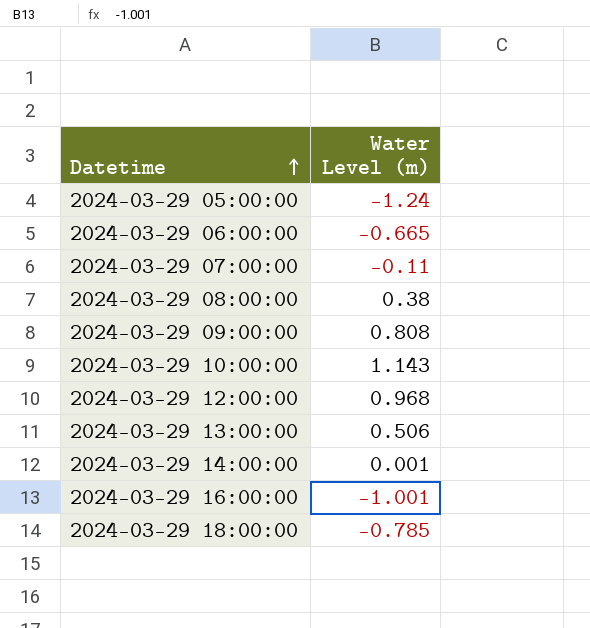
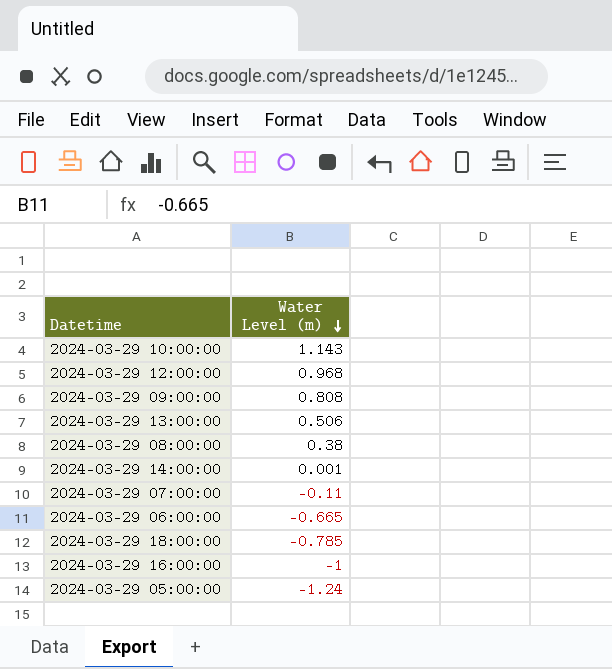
row order: Datetime ascending -> Water Level (m) descending
2024-03-29 16:00:00 | Water Level (m): -1.001 -> -1

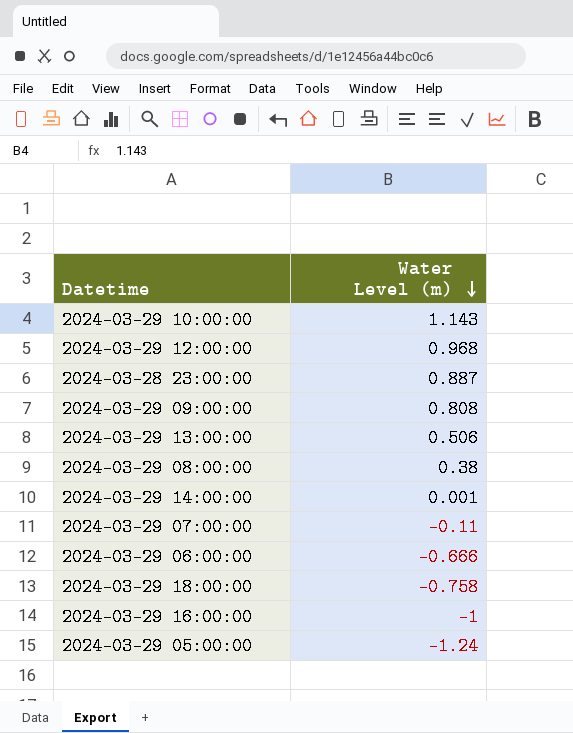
row 2024-03-28 23:00:00: none -> 0.887
2024-03-29 06:00:00 | Water Level (m): -0.665 -> -0.666
2024-03-29 18:00:00 | Water Level (m): -0.785 -> -0.758

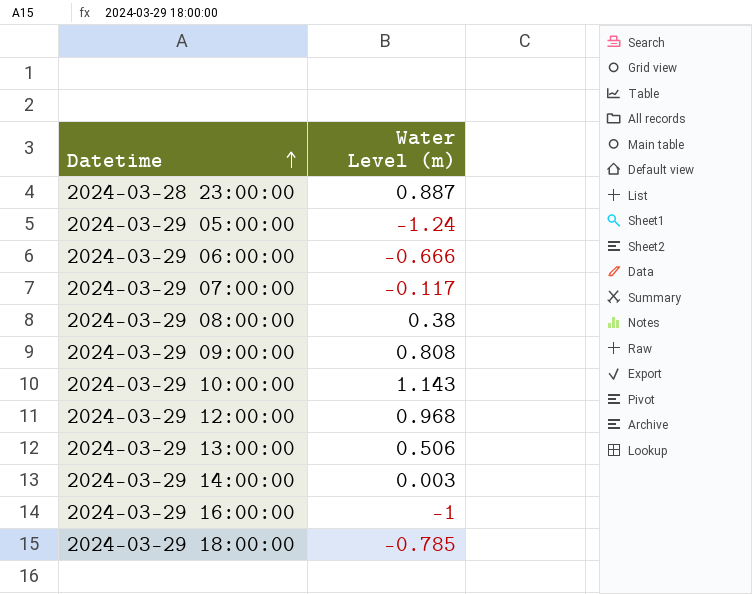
row order: Water Level (m) descending -> Datetime ascending
2024-03-29 07:00:00 | Water Level (m): -0.11 -> -0.117
2024-03-29 14:00:00 | Water Level (m): 0.001 -> 0.003
2024-03-29 18:00:00 | Water Level (m): -0.758 -> -0.785

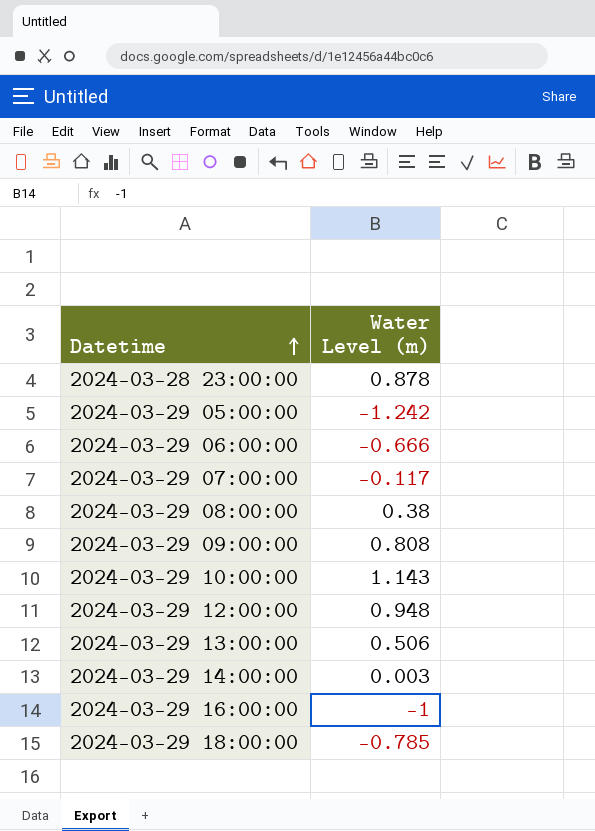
2024-03-28 23:00:00 | Water Level (m): 0.887 -> 0.878
2024-03-29 05:00:00 | Water Level (m): -1.24 -> -1.242
2024-03-29 12:00:00 | Water Level (m): 0.968 -> 0.948

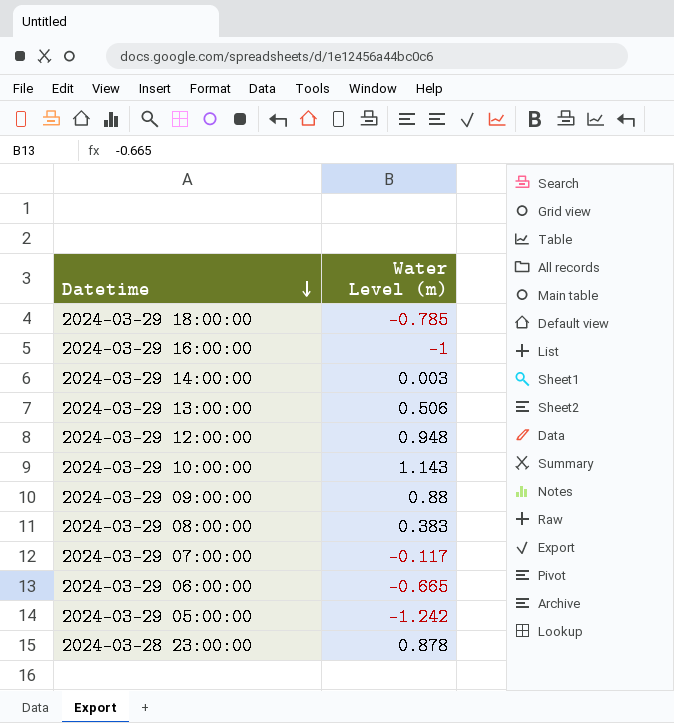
row order: Datetime ascending -> Datetime descending
2024-03-29 09:00:00 | Water Level (m): 0.808 -> 0.88
2024-03-29 08:00:00 | Water Level (m): 0.38 -> 0.383
2024-03-29 06:00:00 | Water Level (m): -0.666 -> -0.665

